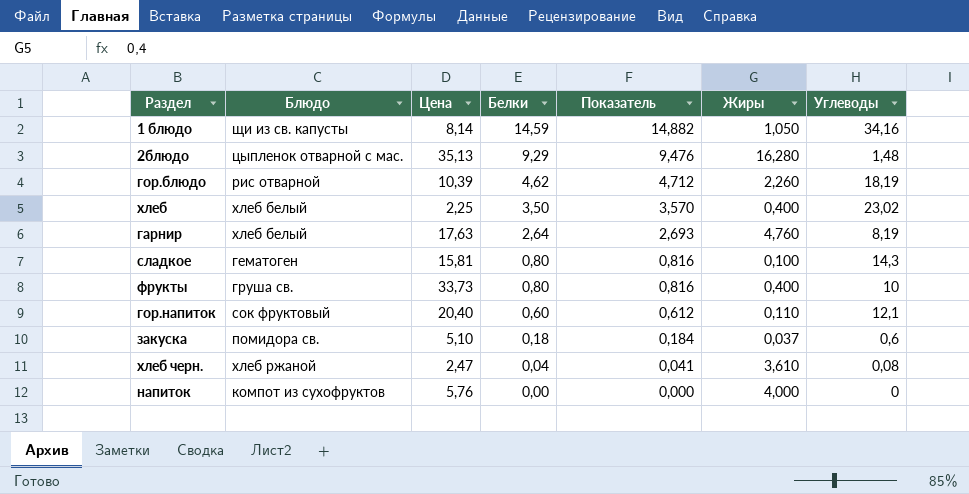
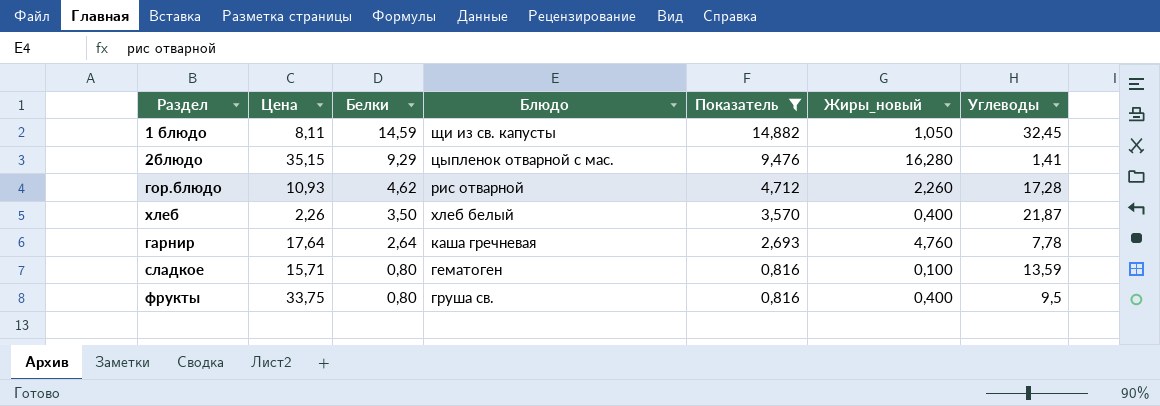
filter: none -> Показатель >= 0,816
column Блюдо | position: 2 -> 4
column name: Жиры -> Жиры_новый
1 блюдо | Цена: 8,14 -> 8,11
1 блюдо | Углеводы: 34,16 -> 32,45
2блюдо | Цена: 35,13 -> 35,15
2блюдо | Углеводы: 1,48 -> 1,41
гор.блюдо | Цена: 10,39 -> 10,93
гор.блюдо | Углеводы: 18,19 -> 17,28
хлеб | Цена: 2,25 -> 2,26
хлеб | Углеводы: 23,02 -> 21,87
гарнир | Цена: 17,63 -> 17,64
гарнир | Блюдо: хлеб белый -> каша гречневая
гарнир | Углеводы: 8,19 -> 7,78
сладкое | Цена: 15,81 -> 15,71
сладкое | Углеводы: 14,3 -> 13,59
фрукты | Цена: 33,73 -> 33,75
фрукты | Углеводы: 10 -> 9,5

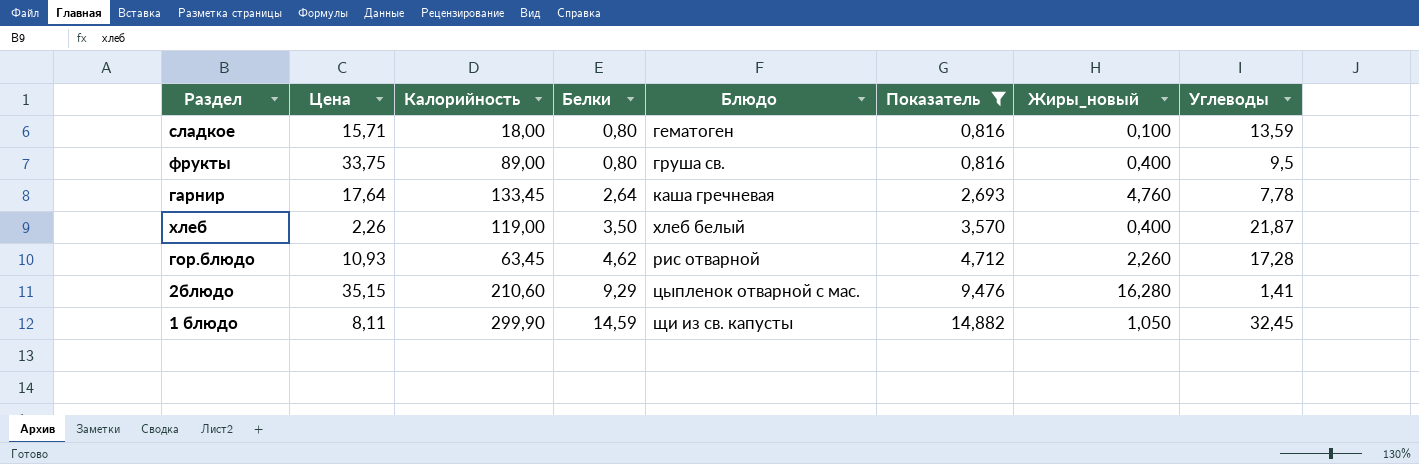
row order: Белки descending -> Белки ascending
column Калорийность | position: none -> 3

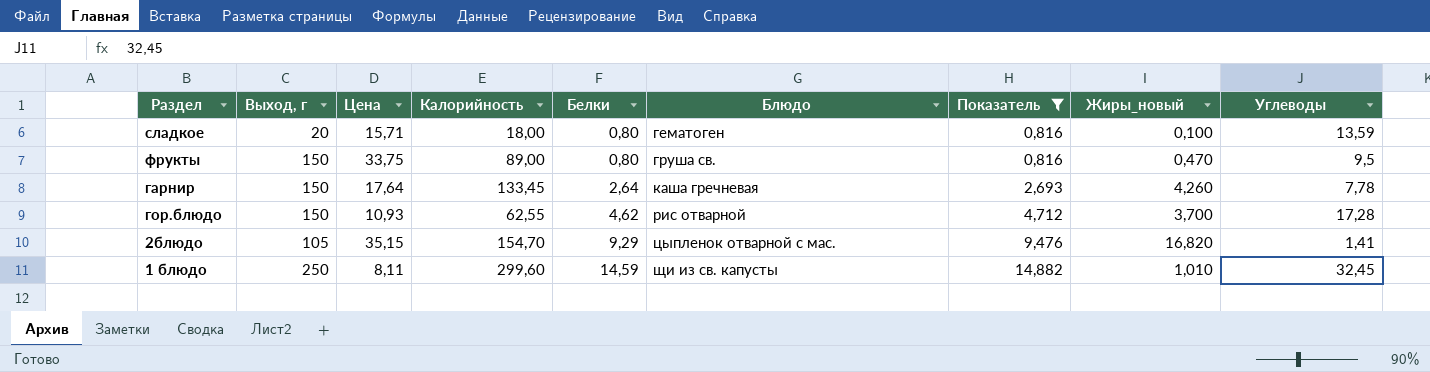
column Выход, г | position: none -> 2
row хлеб: 2,26 | 119,00 | 3,50 | хлеб белый | 3,570 | 0,400 | 21,87 -> none
фрукты | Жиры_новый: 0,400 -> 0,470
гарнир | Жиры_новый: 4,760 -> 4,260
гор.блюдо | Калорийность: 63,45 -> 62,55
гор.блюдо | Жиры_новый: 2,260 -> 3,700
2блюдо | Калорийность: 210,60 -> 154,70
2блюдо | Жиры_новый: 16,280 -> 16,820
1 блюдо | Калорийность: 299,90 -> 299,60
1 блюдо | Жиры_новый: 1,050 -> 1,010

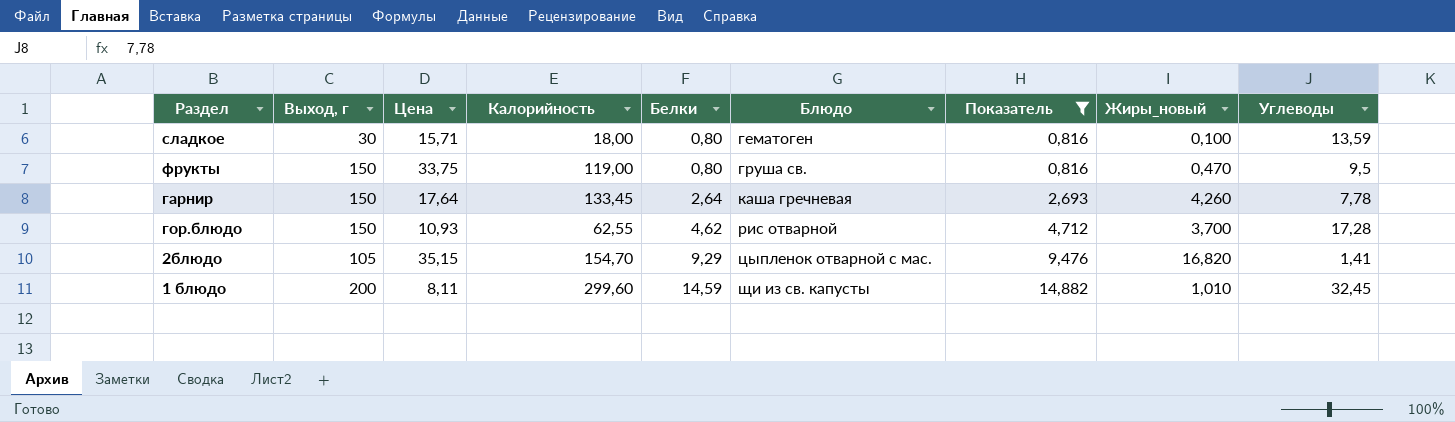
сладкое | Выход, г: 20 -> 30
фрукты | Калорийность: 89,00 -> 119,00
1 блюдо | Выход, г: 250 -> 200

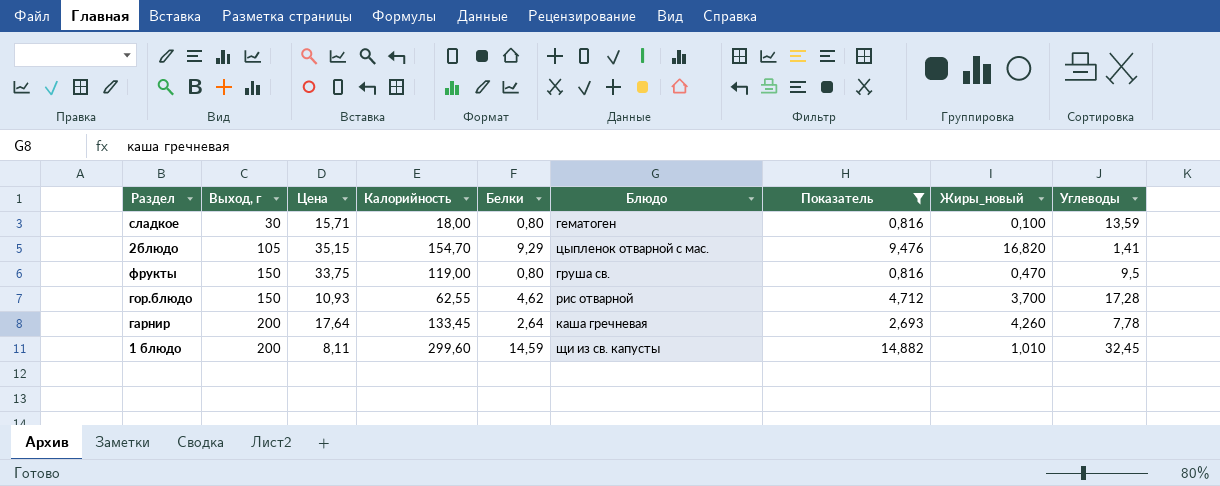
row order: Белки ascending -> Выход, г ascending
гарнир | Выход, г: 150 -> 200

